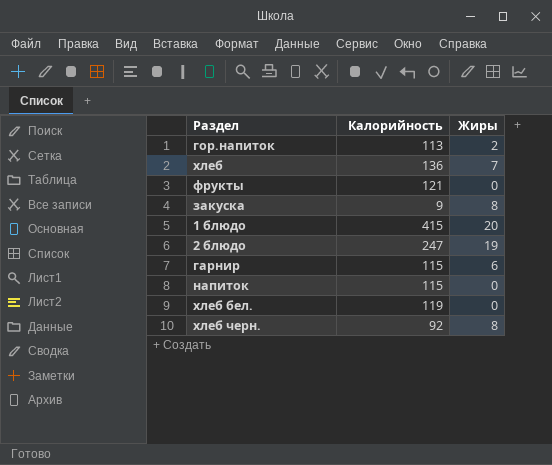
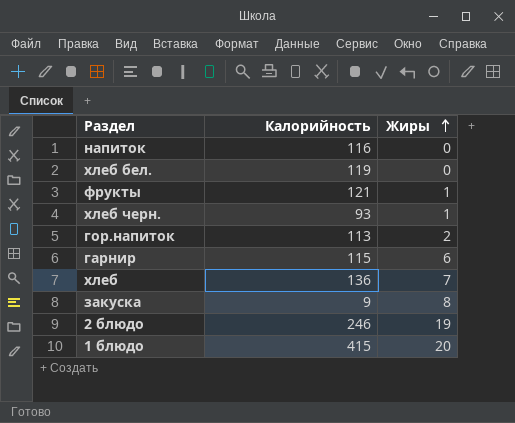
row order: none -> Жиры ascending
напиток | Калорийность: 115 -> 116
фрукты | Жиры: 0 -> 1
хлеб черн. | Калорийность: 92 -> 93
хлеб черн. | Жиры: 8 -> 1
2 блюдо | Калорийность: 247 -> 246

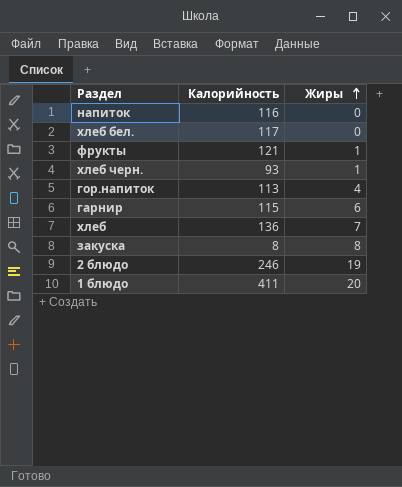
хлеб бел. | Калорийность: 119 -> 117
гор.напиток | Жиры: 2 -> 4
закуска | Калорийность: 9 -> 8
1 блюдо | Калорийность: 415 -> 411

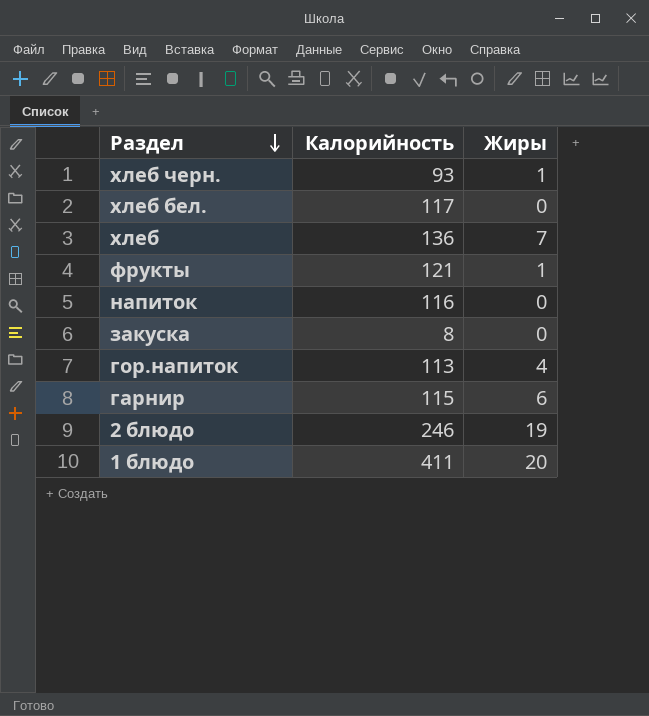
row order: Жиры ascending -> Раздел descending
закуска | Жиры: 8 -> 0

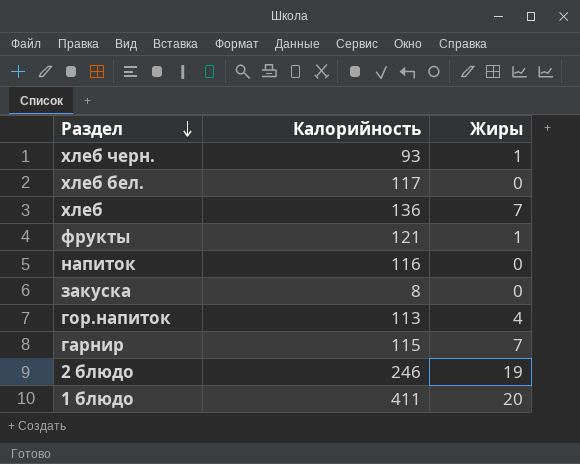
гарнир | Жиры: 6 -> 7

